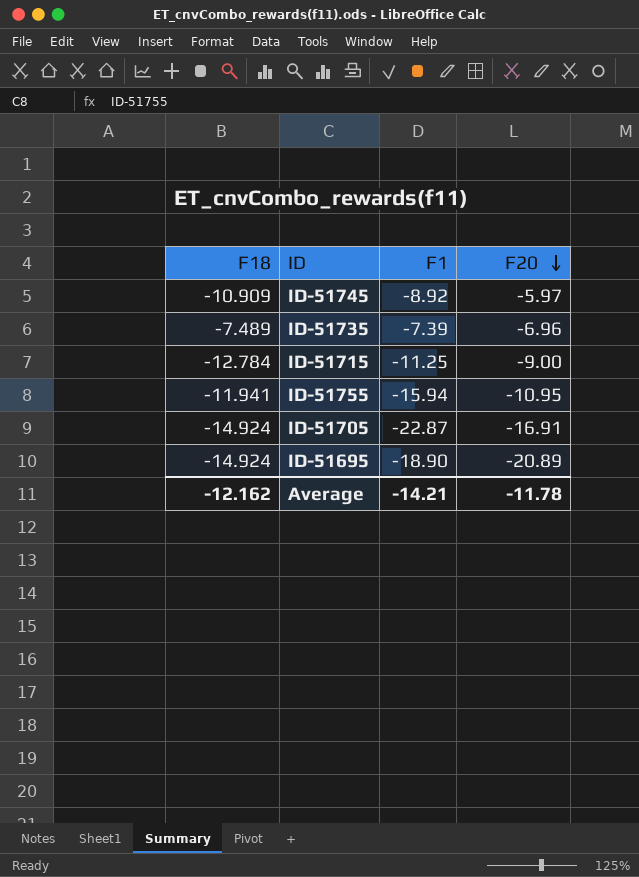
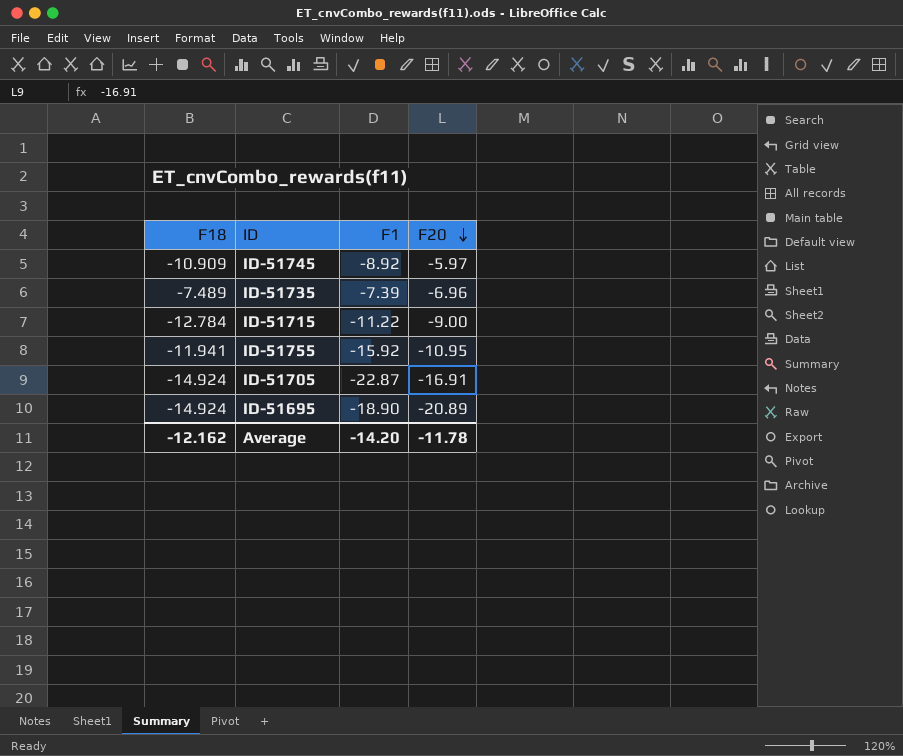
ID-51715 | F1: -11.25 -> -11.22
ID-51755 | F1: -15.94 -> -15.92
Average | F1: -14.21 -> -14.20

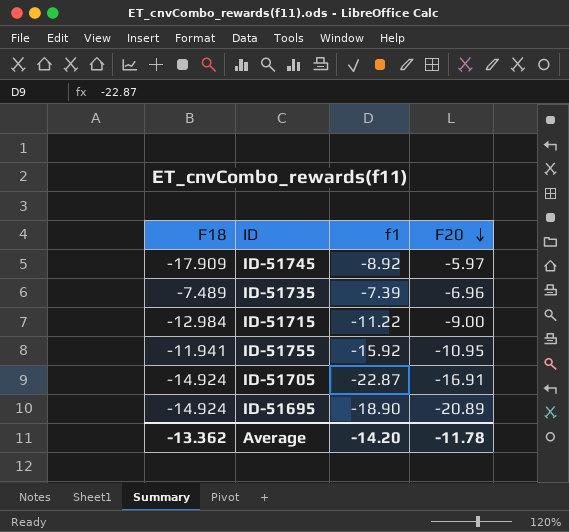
column name: F1 -> f1
ID-51745 | F18: -10.909 -> -17.909
ID-51715 | F18: -12.784 -> -12.984
Average | F18: -12.162 -> -13.362

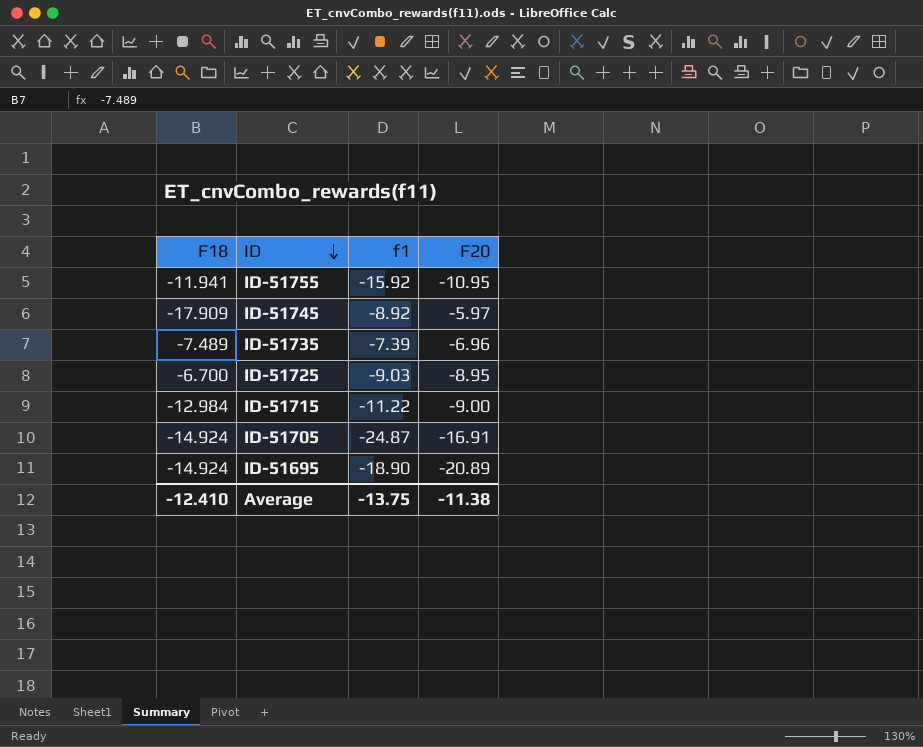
row order: F20 descending -> ID descending
row ID-51725: none -> -6.700 | -9.03 | -8.95
ID-51705 | f1: -22.87 -> -24.87
Average | F18: -13.362 -> -12.410
Average | f1: -14.20 -> -13.75
Average | F20: -11.78 -> -11.38

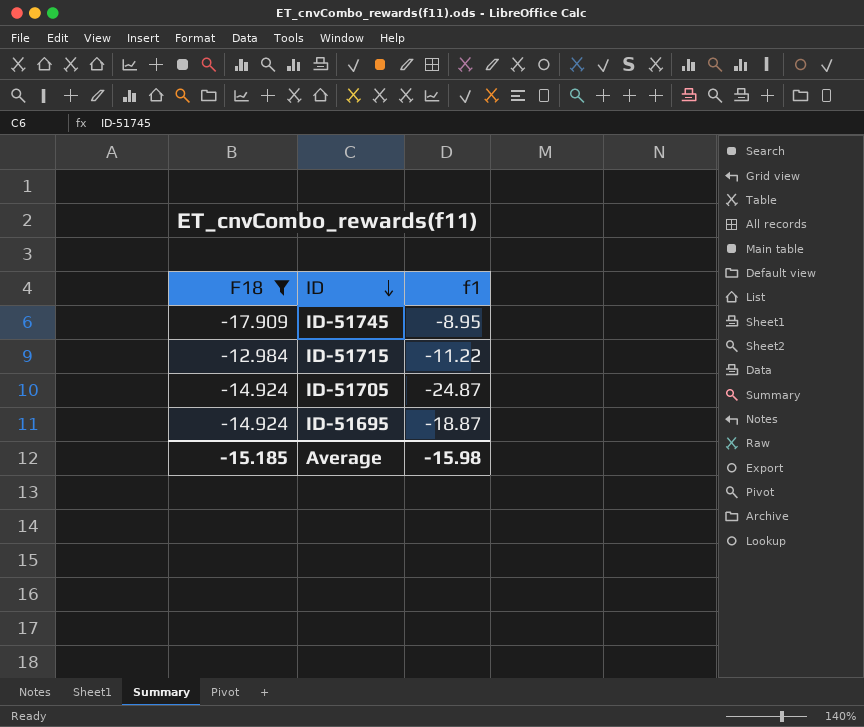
filter: none -> F18 <= -12.984
column F20 | position: 4 -> none
ID-51745 | f1: -8.92 -> -8.95
ID-51695 | f1: -18.90 -> -18.87
Average | F18: -12.410 -> -15.185
Average | f1: -13.75 -> -15.98

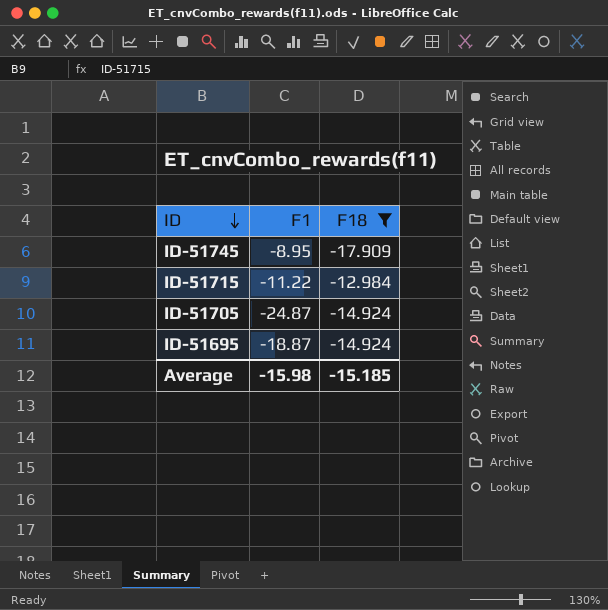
column name: f1 -> F1
column F18 | position: 1 -> 3

